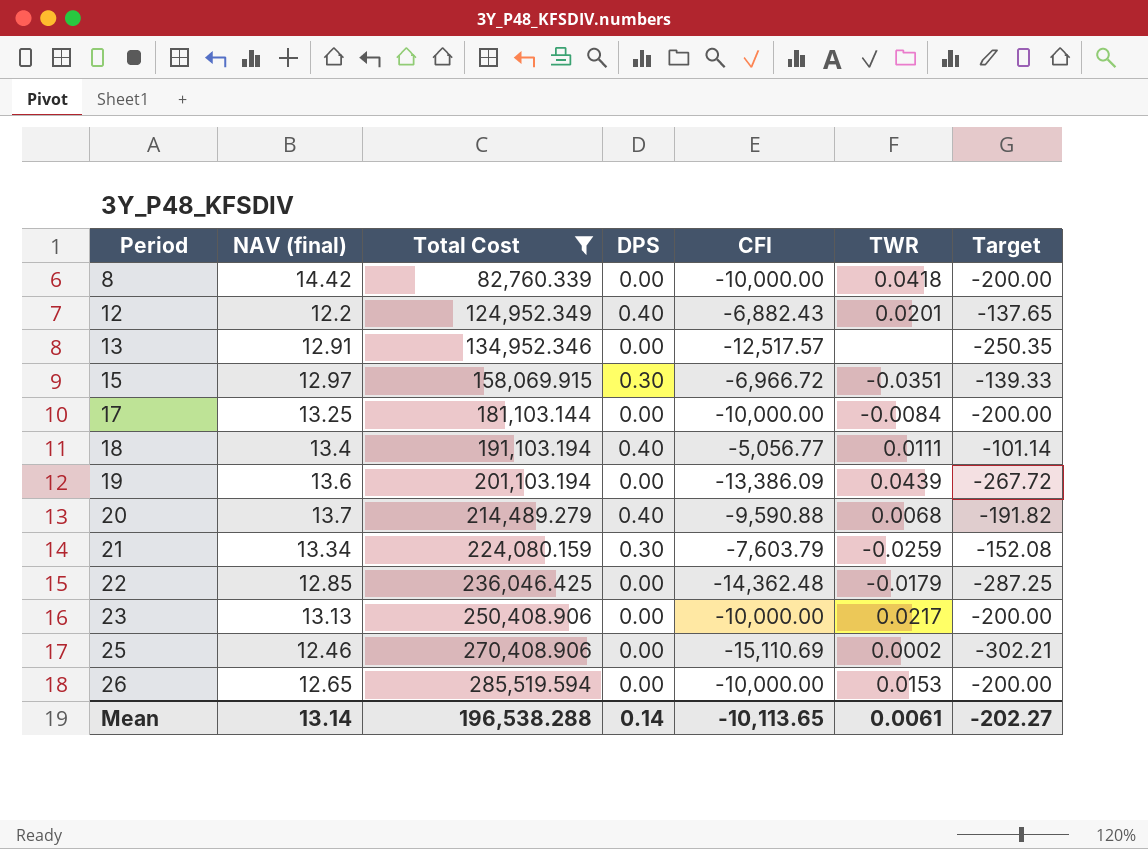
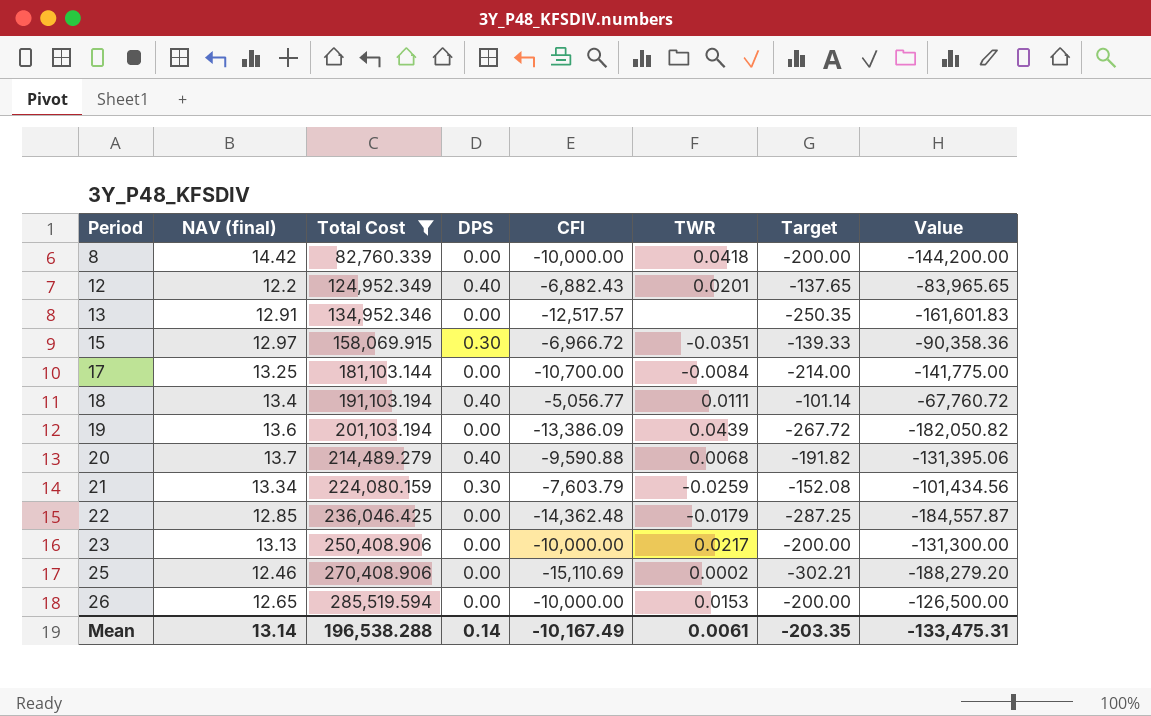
column Value | formula: none -> [NAV (final)] * [CFI]
17 | CFI: -10,000.00 -> -10,700.00
17 | Target: -200.00 -> -214.00
Mean | CFI: -10,113.65 -> -10,167.49
Mean | Target: -202.27 -> -203.35

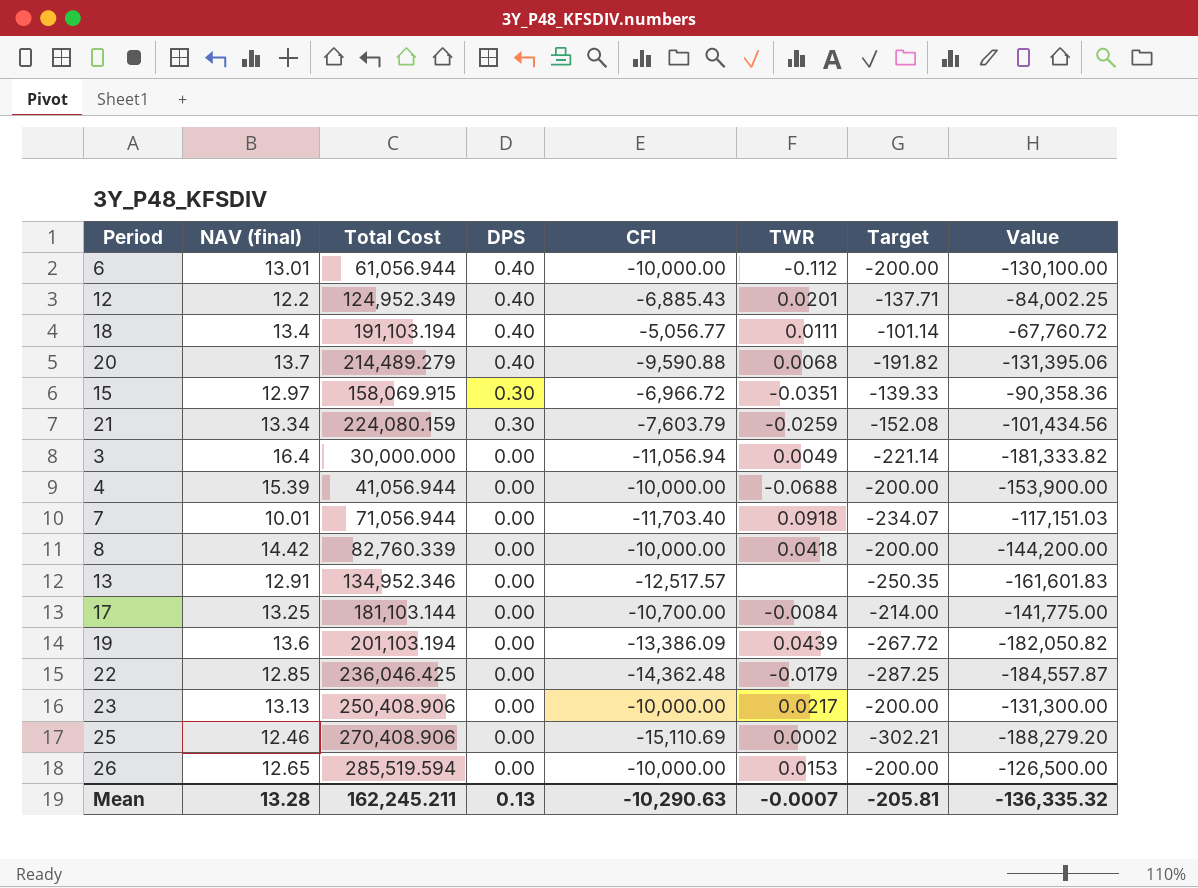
filter: Total Cost >= 82,760.339 -> none
row order: Period ascending -> DPS descending
12 | CFI: -6,882.43 -> -6,885.43
12 | Target: -137.65 -> -137.71
12 | Value: -83,965.65 -> -84,002.25
Mean | NAV (final): 13.14 -> 13.28
Mean | Total Cost: 196,538.288 -> 162,245.211
Mean | DPS: 0.14 -> 0.13
Mean | CFI: -10,167.49 -> -10,290.63
Mean | TWR: 0.0061 -> -0.0007
Mean | Target: -203.35 -> -205.81
Mean | Value: -133,475.31 -> -136,335.32

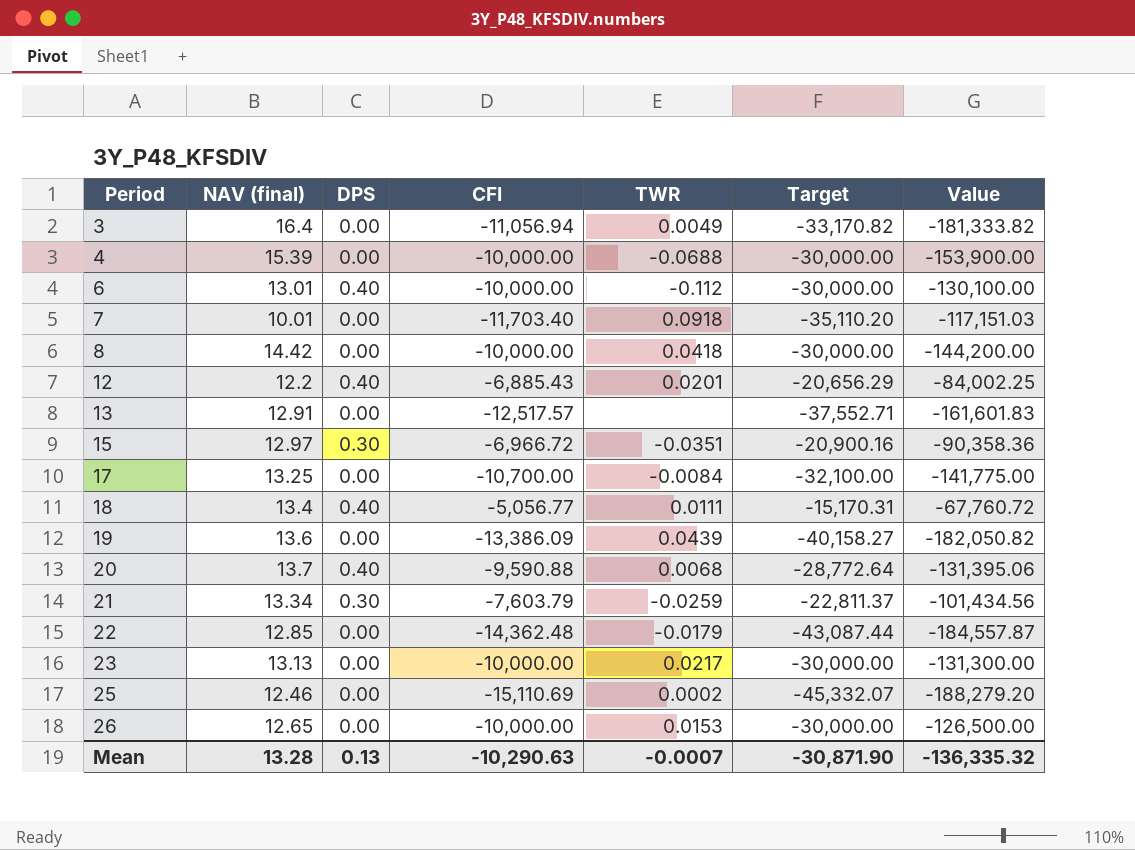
row order: DPS descending -> Period ascending
column Total Cost | position: 3 -> none
column Target | formula: [CFI] * 0.02 -> [CFI] * 3
Mean | Target: -205.81 -> -30,871.90

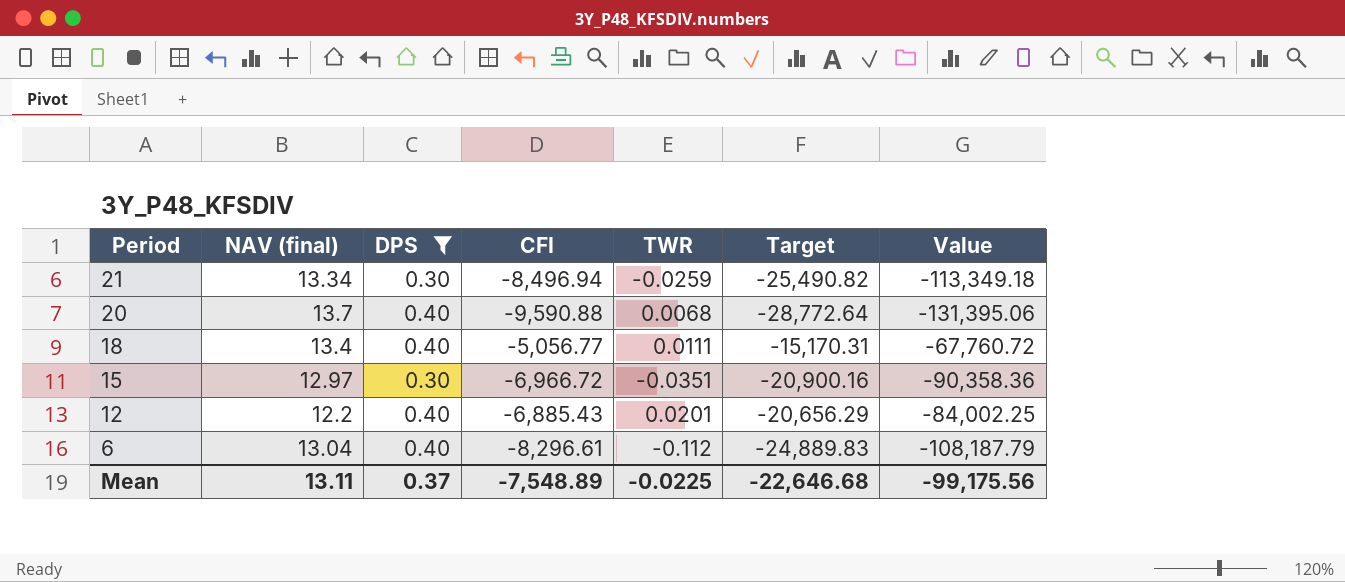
filter: none -> DPS != 0.00
row order: Period ascending -> Period descending
21 | CFI: -7,603.79 -> -8,496.94
21 | Target: -22,811.37 -> -25,490.82
21 | Value: -101,434.56 -> -113,349.18
6 | NAV (final): 13.01 -> 13.04
6 | CFI: -10,000.00 -> -8,296.61
6 | Target: -30,000.00 -> -24,889.83
6 | Value: -130,100.00 -> -108,187.79
Mean | NAV (final): 13.28 -> 13.11
Mean | DPS: 0.13 -> 0.37
Mean | CFI: -10,290.63 -> -7,548.89
Mean | TWR: -0.0007 -> -0.0225
Mean | Target: -30,871.90 -> -22,646.68
Mean | Value: -136,335.32 -> -99,175.56

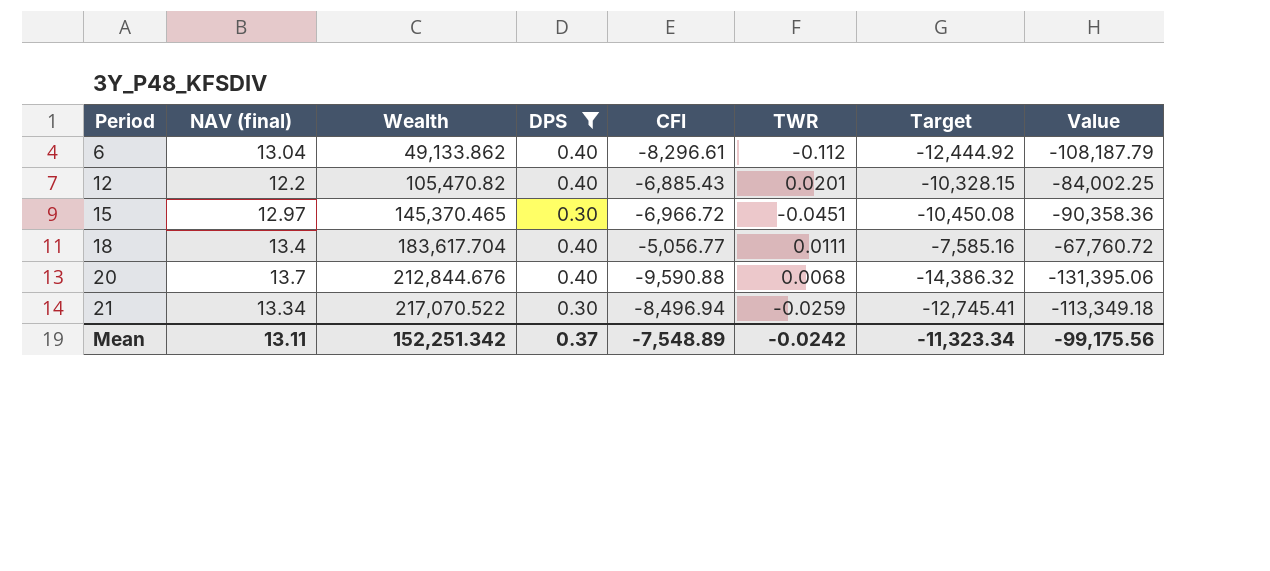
row order: Period descending -> Period ascending
column Wealth | position: none -> 3
column Target | formula: [CFI] * 3 -> [CFI] * 1.5
15 | TWR: -0.0351 -> -0.0451
Mean | TWR: -0.0225 -> -0.0242
Mean | Target: -22,646.68 -> -11,323.34

